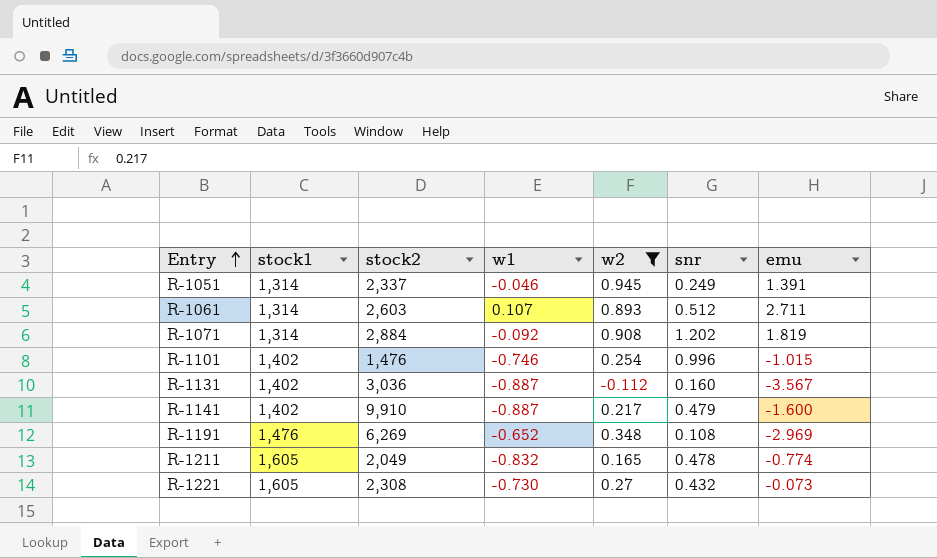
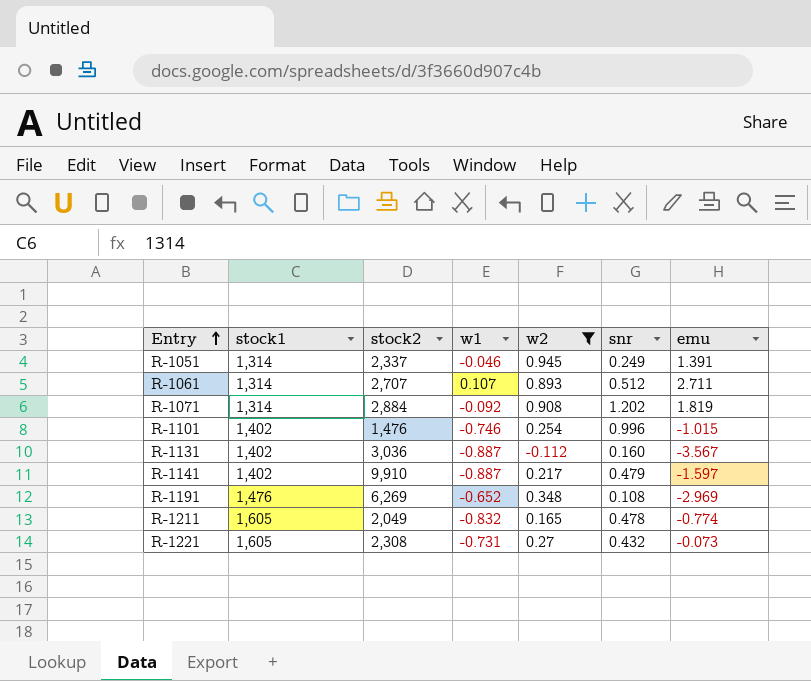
R-1061 | stock2: 2,603 -> 2,707
R-1141 | emu: -1.600 -> -1.597
R-1221 | w1: -0.730 -> -0.731

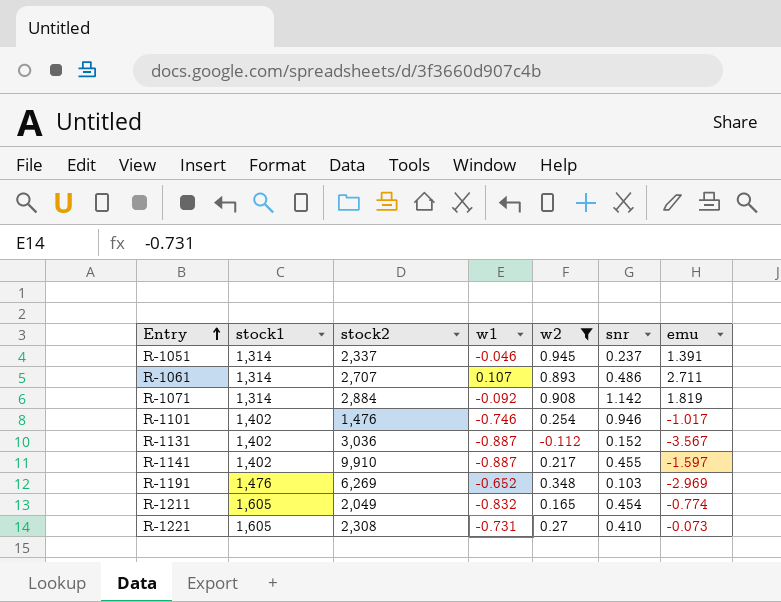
R-1051 | snr: 0.249 -> 0.237
R-1061 | snr: 0.512 -> 0.486
R-1071 | snr: 1.202 -> 1.142
R-1101 | snr: 0.996 -> 0.946
R-1101 | emu: -1.015 -> -1.017
R-1131 | snr: 0.160 -> 0.152
R-1141 | snr: 0.479 -> 0.455
R-1191 | snr: 0.108 -> 0.103
R-1211 | snr: 0.478 -> 0.454
R-1221 | snr: 0.432 -> 0.410

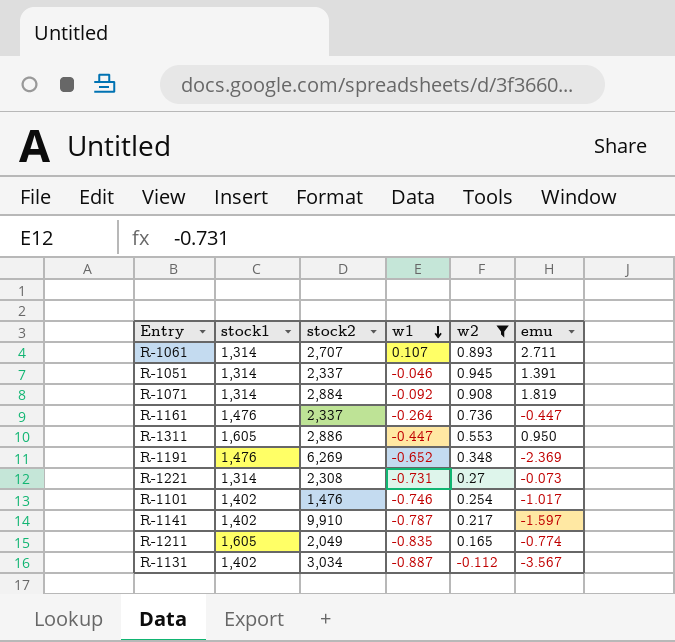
row order: Entry ascending -> w1 descending
column snr | position: 6 -> none
row R-1161: none -> 1,476 | 2,337 | -0.264 | 0.736 | -0.447
row R-1311: none -> 1,605 | 2,886 | -0.447 | 0.553 | 0.950
R-1191 | emu: -2.969 -> -2.369
R-1221 | stock1: 1,605 -> 1,314
R-1141 | w1: -0.887 -> -0.787
R-1211 | w1: -0.832 -> -0.835
R-1131 | stock2: 3,036 -> 3,034

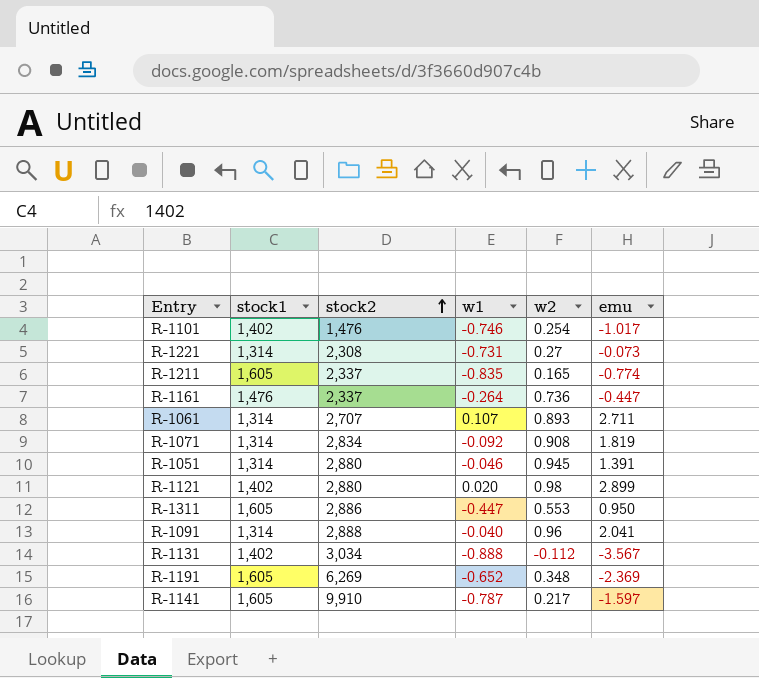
filter: w2 <= 0.945 -> none
row order: w1 descending -> stock2 ascending
R-1211 | stock2: 2,049 -> 2,337
R-1071 | stock2: 2,884 -> 2,834
R-1051 | stock2: 2,337 -> 2,880
R-1131 | w1: -0.887 -> -0.888
R-1191 | stock1: 1,476 -> 1,605
R-1141 | stock1: 1,402 -> 1,605

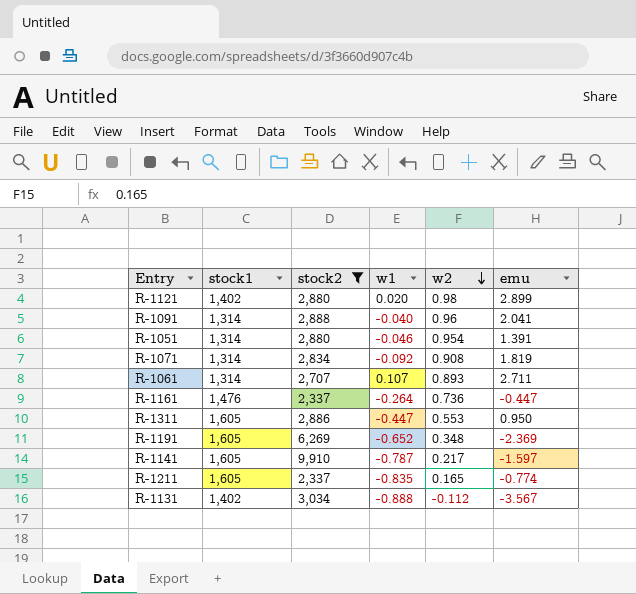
filter: none -> stock2 >= 2,337
row order: stock2 ascending -> w2 descending
R-1051 | w2: 0.945 -> 0.954

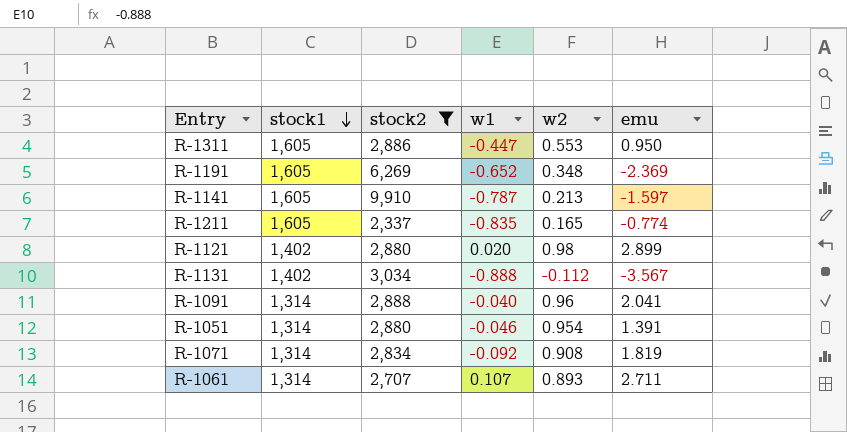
row order: w2 descending -> stock1 descending
row R-1161: 1,476 | 2,337 | -0.264 | 0.736 | -0.447 -> none
R-1141 | w2: 0.217 -> 0.213

